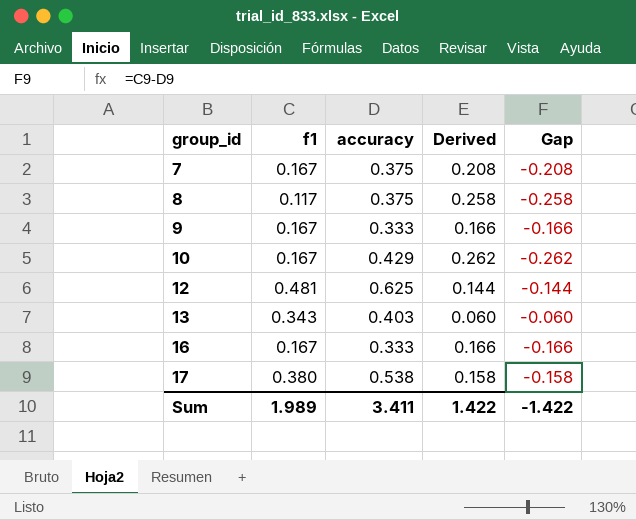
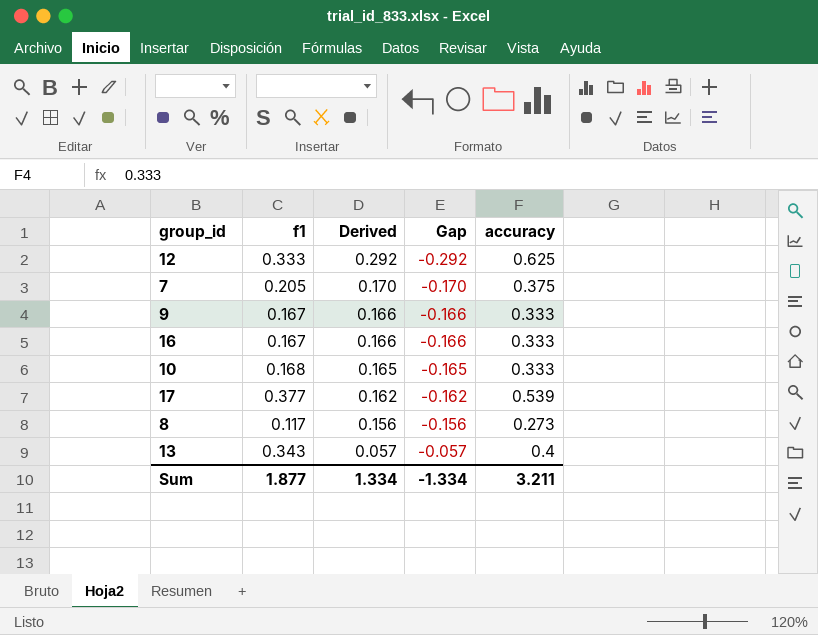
row order: group_id ascending -> Derived descending
column accuracy | position: 3 -> 5
12 | f1: 0.481 -> 0.333
12 | Derived: 0.144 -> 0.292
12 | Gap: -0.144 -> -0.292
7 | f1: 0.167 -> 0.205
7 | Derived: 0.208 -> 0.170
7 | Gap: -0.208 -> -0.170
10 | f1: 0.167 -> 0.168
10 | Derived: 0.262 -> 0.165
10 | Gap: -0.262 -> -0.165
10 | accuracy: 0.429 -> 0.333
17 | f1: 0.380 -> 0.377
17 | Derived: 0.158 -> 0.162
17 | Gap: -0.158 -> -0.162
17 | accuracy: 0.538 -> 0.539
8 | Derived: 0.258 -> 0.156
8 | Gap: -0.258 -> -0.156
8 | accuracy: 0.375 -> 0.273
13 | Derived: 0.060 -> 0.057
13 | Gap: -0.060 -> -0.057
13 | accuracy: 0.403 -> 0.4
Sum | f1: 1.989 -> 1.877
Sum | Derived: 1.422 -> 1.334
Sum | Gap: -1.422 -> -1.334
Sum | accuracy: 3.411 -> 3.211

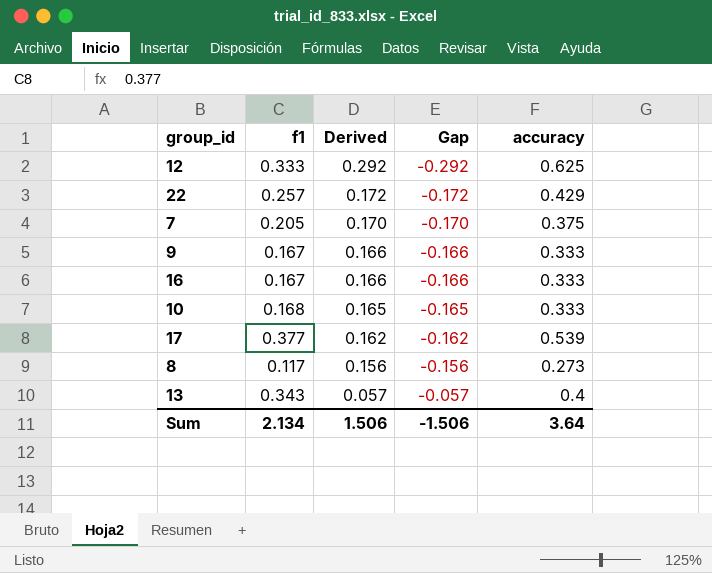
row 22: none -> 0.257 | 0.172 | -0.172 | 0.429
Sum | f1: 1.877 -> 2.134
Sum | Derived: 1.334 -> 1.506
Sum | Gap: -1.334 -> -1.506
Sum | accuracy: 3.211 -> 3.64

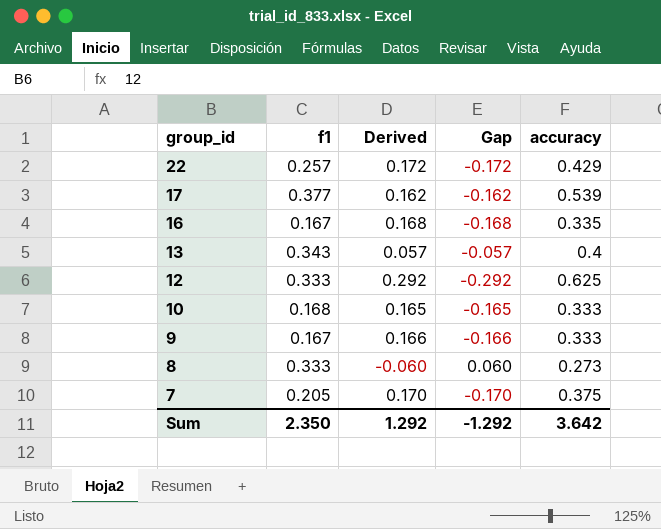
row order: Derived descending -> group_id descending
16 | Derived: 0.166 -> 0.168
16 | Gap: -0.166 -> -0.168
16 | accuracy: 0.333 -> 0.335
8 | f1: 0.117 -> 0.333
8 | Derived: 0.156 -> -0.060
8 | Gap: -0.156 -> 0.060
Sum | f1: 2.134 -> 2.350
Sum | Derived: 1.506 -> 1.292
Sum | Gap: -1.506 -> -1.292
Sum | accuracy: 3.64 -> 3.642

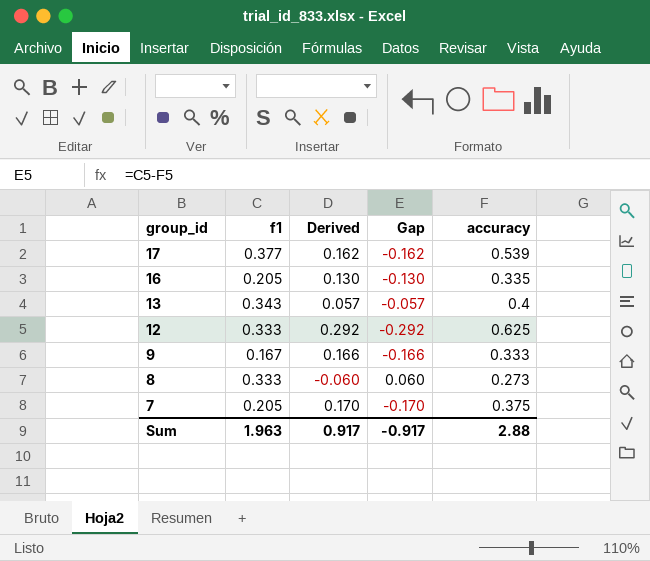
row 22: 0.257 | 0.172 | -0.172 | 0.429 -> none
row 10: 0.168 | 0.165 | -0.165 | 0.333 -> none
16 | f1: 0.167 -> 0.205
16 | Derived: 0.168 -> 0.130
16 | Gap: -0.168 -> -0.130
Sum | f1: 2.350 -> 1.963
Sum | Derived: 1.292 -> 0.917
Sum | Gap: -1.292 -> -0.917
Sum | accuracy: 3.642 -> 2.88

